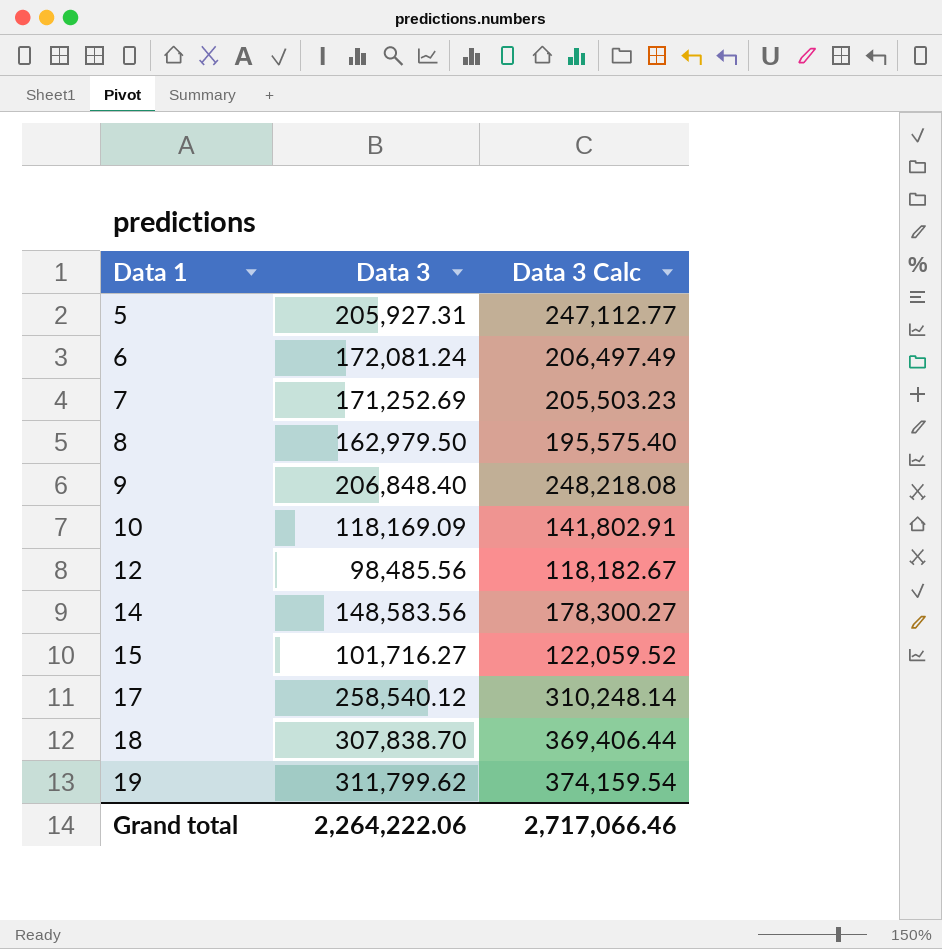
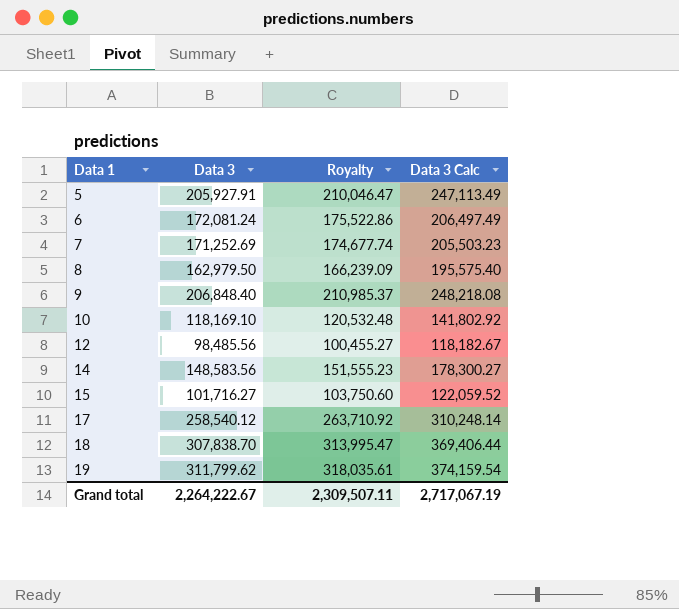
column Royalty | formula: none -> [Data 3] * 1.02
5 | Data 3: 205,927.31 -> 205,927.91
5 | Data 3 Calc: 247,112.77 -> 247,113.49
10 | Data 3: 118,169.09 -> 118,169.10
10 | Data 3 Calc: 141,802.91 -> 141,802.92
Grand total | Data 3: 2,264,222.06 -> 2,264,222.67
Grand total | Data 3 Calc: 2,717,066.46 -> 2,717,067.19

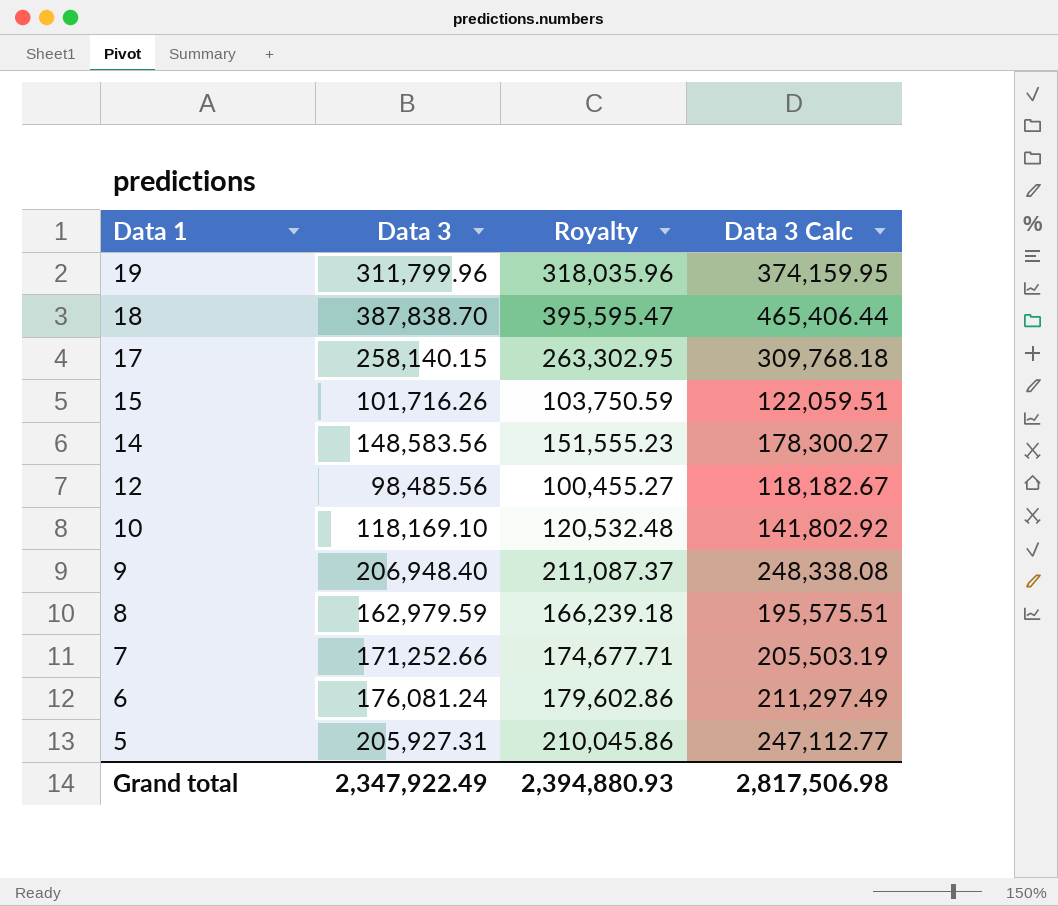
row order: Data 1 ascending -> Data 1 descending
19 | Data 3: 311,799.62 -> 311,799.96
19 | Royalty: 318,035.61 -> 318,035.96
19 | Data 3 Calc: 374,159.54 -> 374,159.95
18 | Data 3: 307,838.70 -> 387,838.70
18 | Royalty: 313,995.47 -> 395,595.47
18 | Data 3 Calc: 369,406.44 -> 465,406.44
17 | Data 3: 258,540.12 -> 258,140.15
17 | Royalty: 263,710.92 -> 263,302.95
17 | Data 3 Calc: 310,248.14 -> 309,768.18
15 | Data 3: 101,716.27 -> 101,716.26
15 | Royalty: 103,750.60 -> 103,750.59
15 | Data 3 Calc: 122,059.52 -> 122,059.51
9 | Data 3: 206,848.40 -> 206,948.40
9 | Royalty: 210,985.37 -> 211,087.37
9 | Data 3 Calc: 248,218.08 -> 248,338.08
8 | Data 3: 162,979.50 -> 162,979.59
8 | Royalty: 166,239.09 -> 166,239.18
8 | Data 3 Calc: 195,575.40 -> 195,575.51
7 | Data 3: 171,252.69 -> 171,252.66
7 | Royalty: 174,677.74 -> 174,677.71
7 | Data 3 Calc: 205,503.23 -> 205,503.19
6 | Data 3: 172,081.24 -> 176,081.24
6 | Royalty: 175,522.86 -> 179,602.86
6 | Data 3 Calc: 206,497.49 -> 211,297.49
5 | Data 3: 205,927.91 -> 205,927.31
5 | Royalty: 210,046.47 -> 210,045.86
5 | Data 3 Calc: 247,113.49 -> 247,112.77
Grand total | Data 3: 2,264,222.67 -> 2,347,922.49
Grand total | Royalty: 2,309,507.11 -> 2,394,880.93
Grand total | Data 3 Calc: 2,717,067.19 -> 2,817,506.98

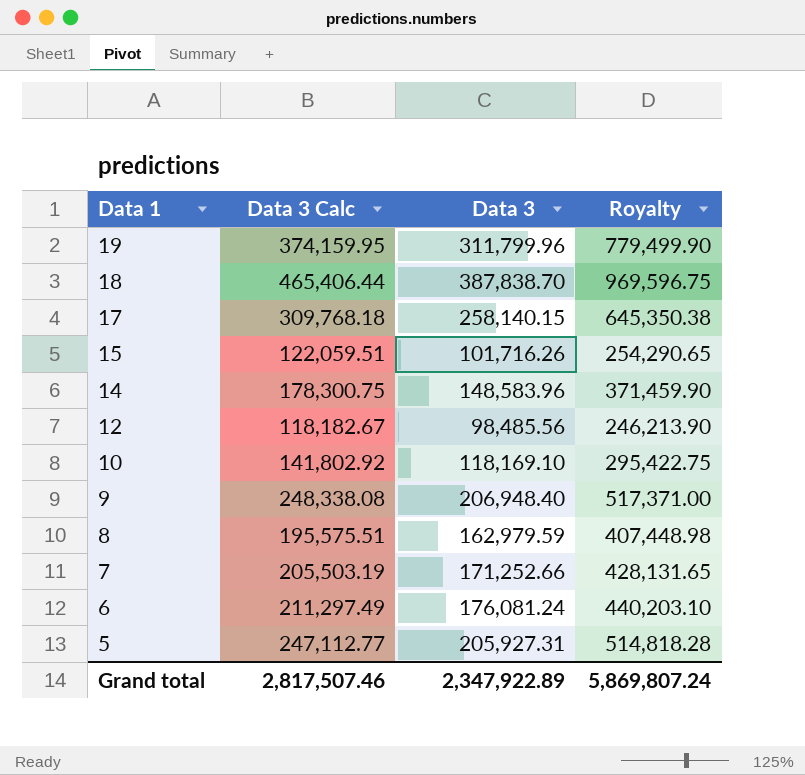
column Data 3 Calc | position: 4 -> 2
column Royalty | formula: [Data 3] * 1.02 -> [Data 3] * 2.5
14 | Data 3 Calc: 178,300.27 -> 178,300.75
14 | Data 3: 148,583.56 -> 148,583.96
Grand total | Data 3 Calc: 2,817,506.98 -> 2,817,507.46
Grand total | Data 3: 2,347,922.49 -> 2,347,922.89
Grand total | Royalty: 2,394,880.93 -> 5,869,807.24

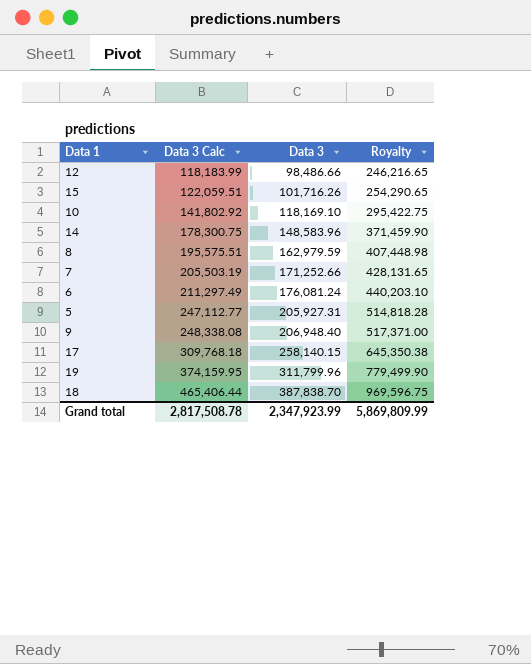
row order: Data 1 descending -> Data 3 Calc ascending
12 | Data 3 Calc: 118,182.67 -> 118,183.99
12 | Data 3: 98,485.56 -> 98,486.66
12 | Royalty: 246,213.90 -> 246,216.65
Grand total | Data 3 Calc: 2,817,507.46 -> 2,817,508.78
Grand total | Data 3: 2,347,922.89 -> 2,347,923.99
Grand total | Royalty: 5,869,807.24 -> 5,869,809.99

